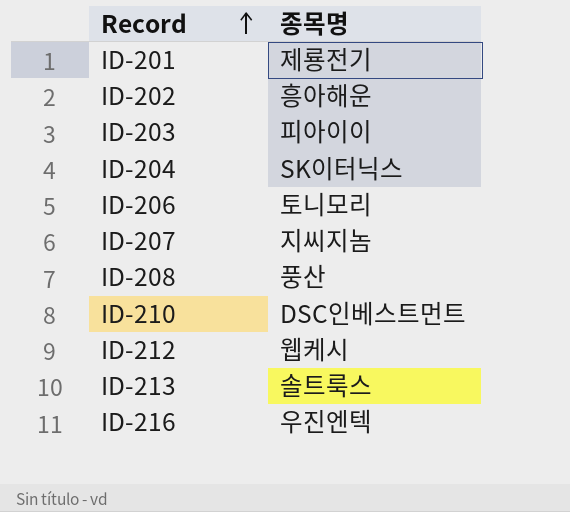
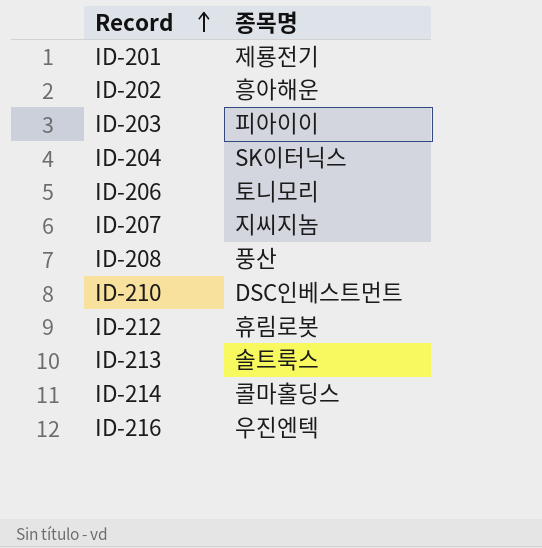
ID-212 | 종목명: 웹케시 -> 휴림로봇
row ID-214: none -> 콜마홀딩스

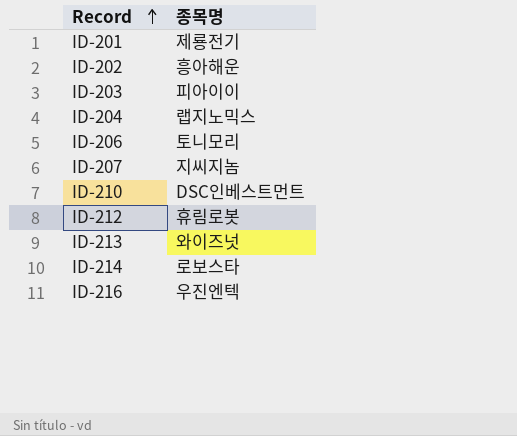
row ID-208: 풍산 -> none
ID-204 | 종목명: SK이터닉스 -> 랩지노믹스
ID-213 | 종목명: 솔트룩스 -> 와이즈넛
ID-214 | 종목명: 콜마홀딩스 -> 로보스타

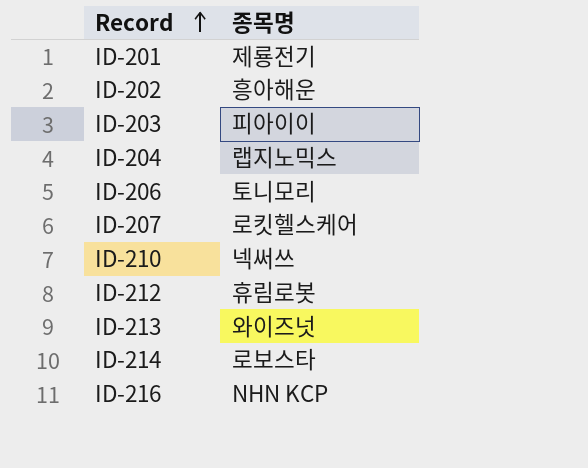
ID-207 | 종목명: 지씨지놈 -> 로킷헬스케어
ID-210 | 종목명: DSC인베스트먼트 -> 넥써쓰
ID-216 | 종목명: 우진엔텍 -> NHN KCP

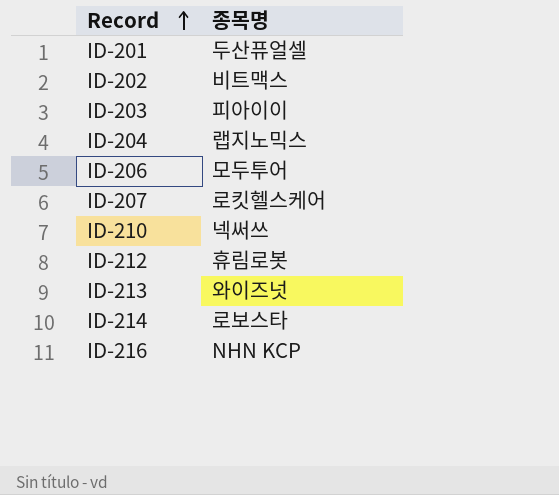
ID-201 | 종목명: 제룡전기 -> 두산퓨얼셀
ID-202 | 종목명: 흥아해운 -> 비트맥스
ID-206 | 종목명: 토니모리 -> 모두투어

